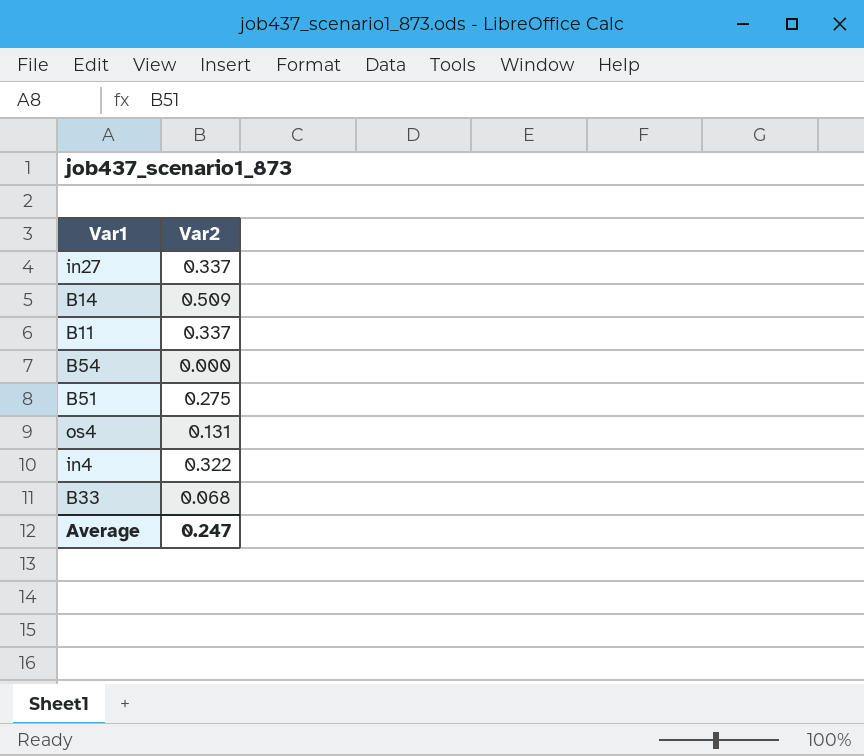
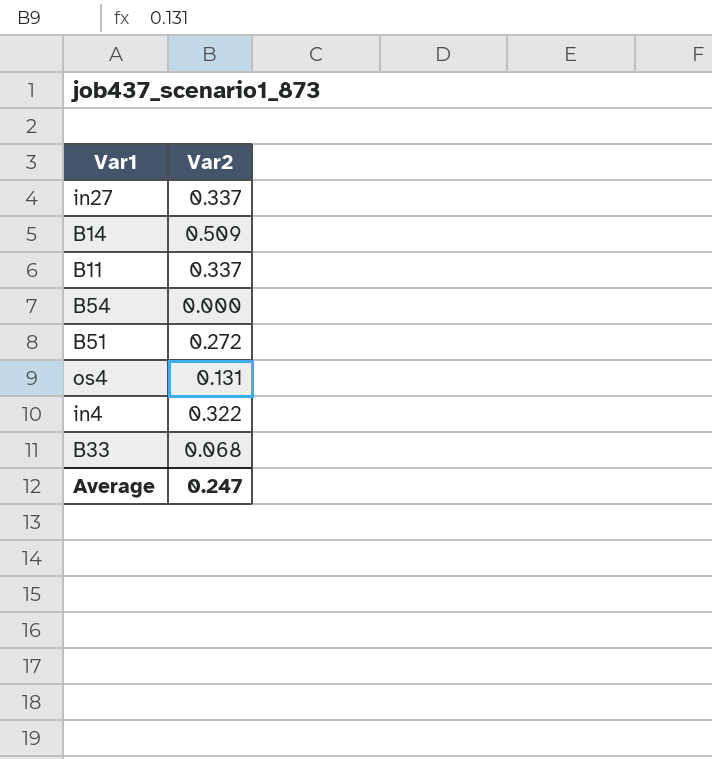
B51 | Var2: 0.275 -> 0.272

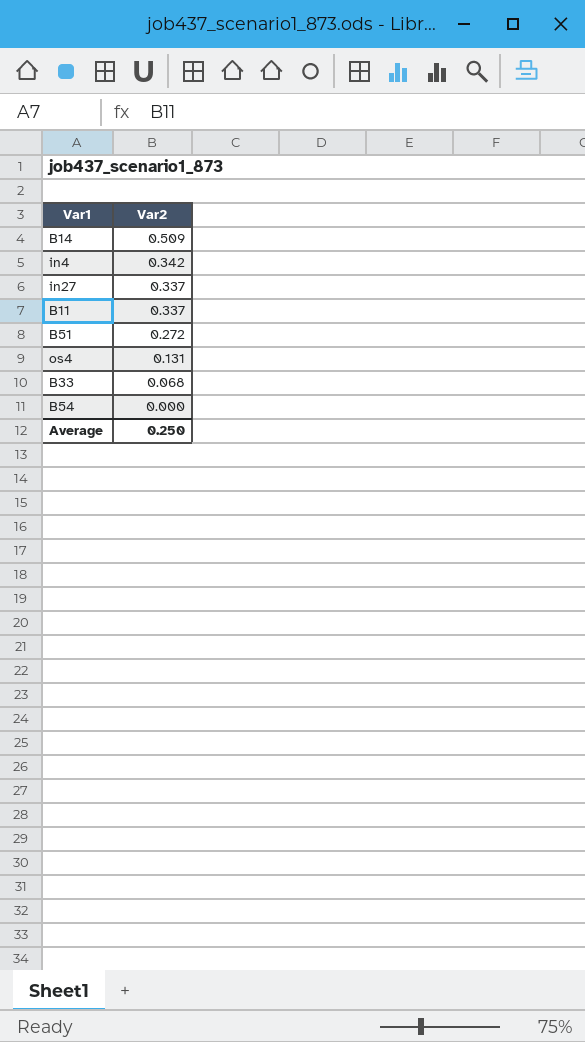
row order: none -> Var2 descending
in4 | Var2: 0.322 -> 0.342
Average | Var2: 0.247 -> 0.250

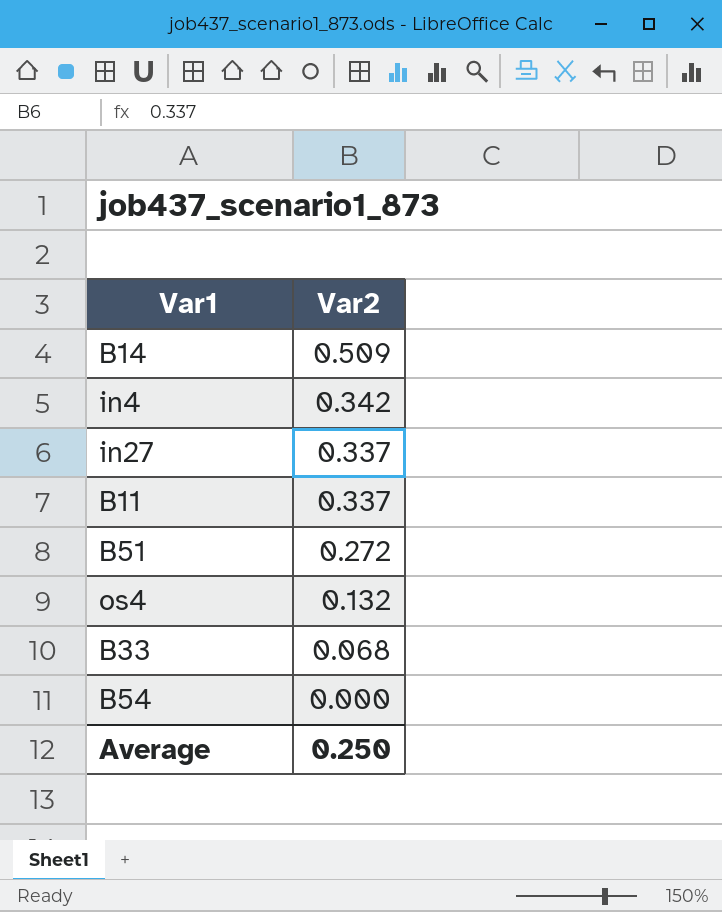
os4 | Var2: 0.131 -> 0.132

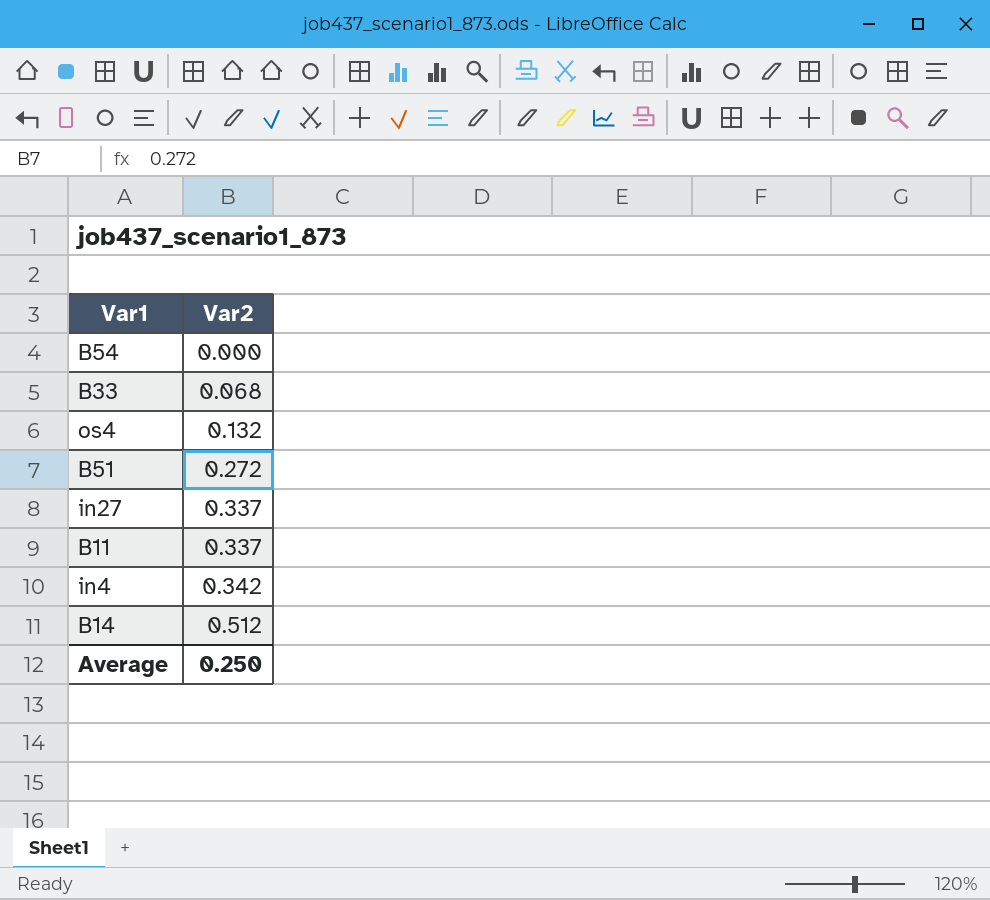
row order: Var2 descending -> Var2 ascending
B14 | Var2: 0.509 -> 0.512

